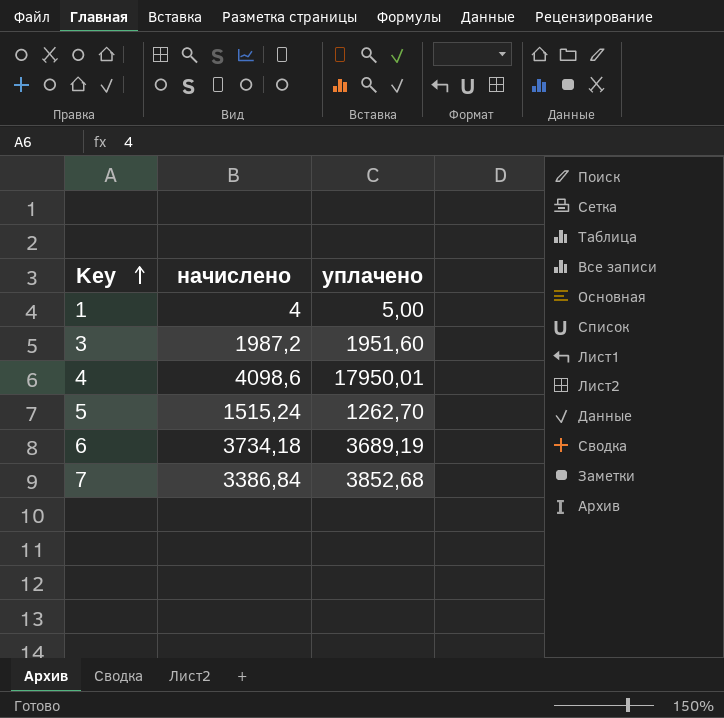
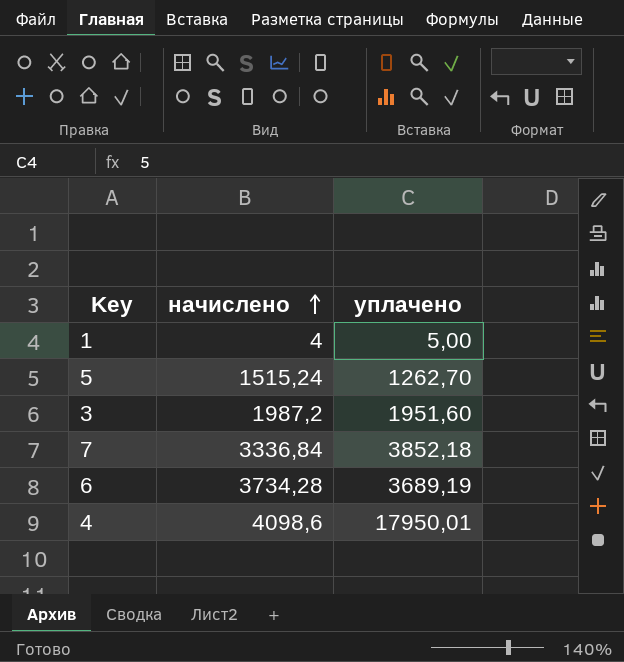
row order: Key ascending -> начислено ascending
7 | начислено: 3386,84 -> 3336,84
7 | уплачено: 3852,68 -> 3852,18
6 | начислено: 3734,18 -> 3734,28

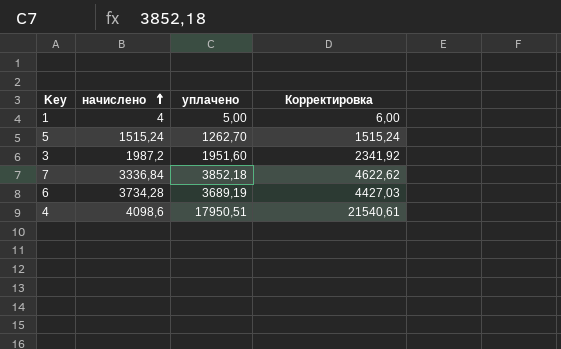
column Корректировка | formula: none -> [уплачено] * 1,2
4 | уплачено: 17950,01 -> 17950,51

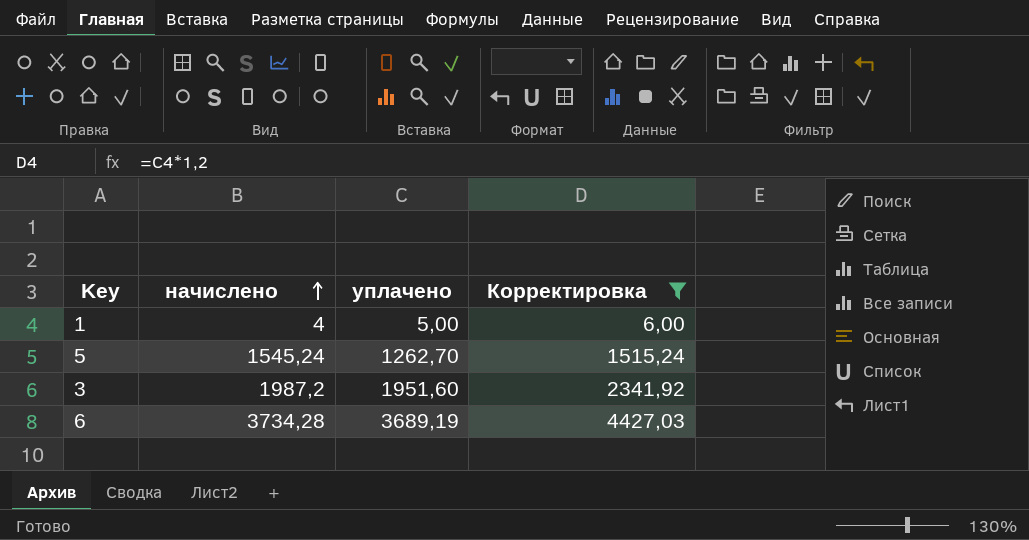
filter: none -> Корректировка <= 4427,03
5 | начислено: 1515,24 -> 1545,24

